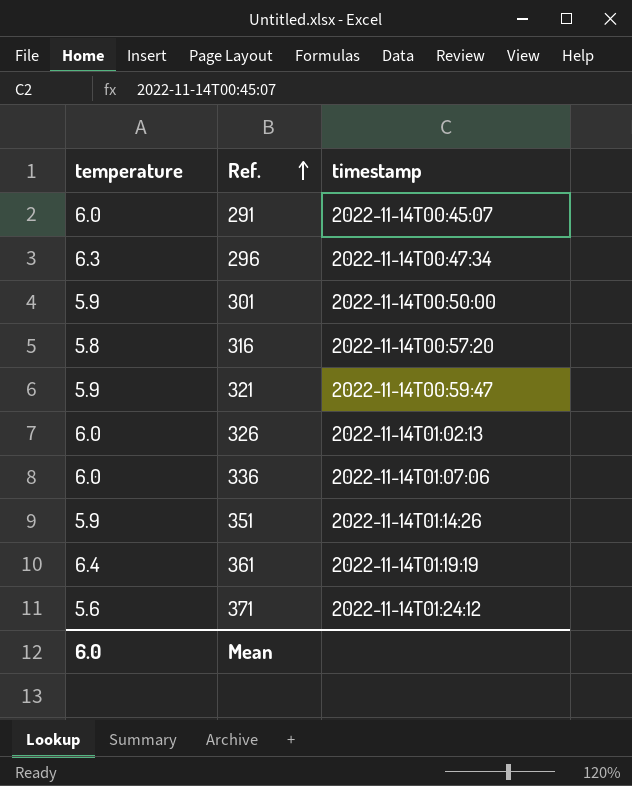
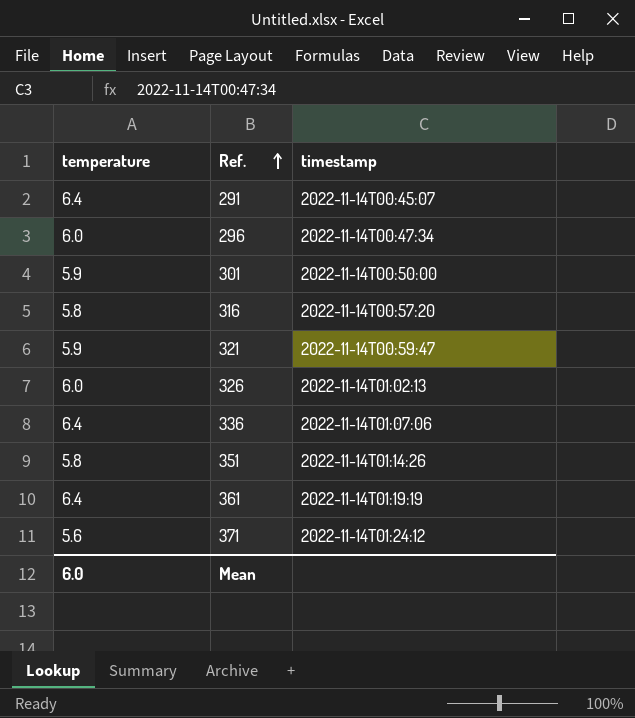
291 | temperature: 6.0 -> 6.4
296 | temperature: 6.3 -> 6.0
336 | temperature: 6.0 -> 6.4
351 | temperature: 5.9 -> 5.8

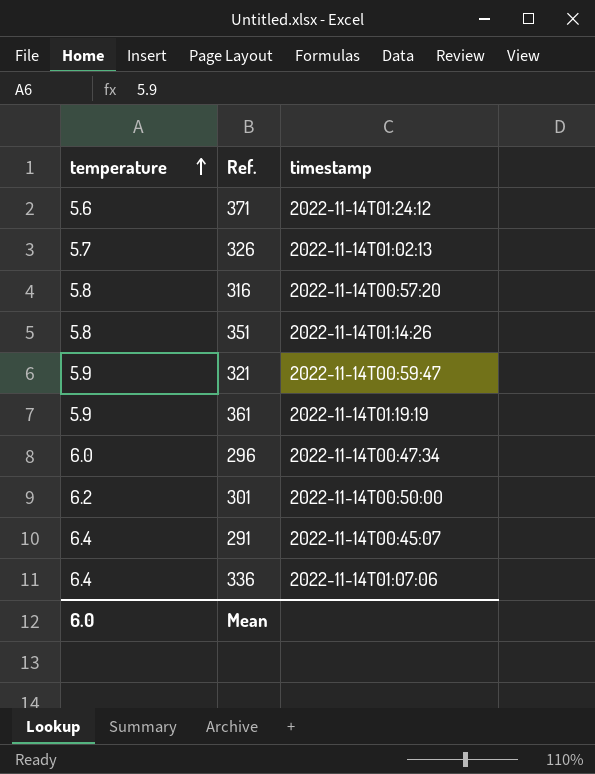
row order: Ref. ascending -> temperature ascending
326 | temperature: 6.0 -> 5.7
361 | temperature: 6.4 -> 5.9
301 | temperature: 5.9 -> 6.2

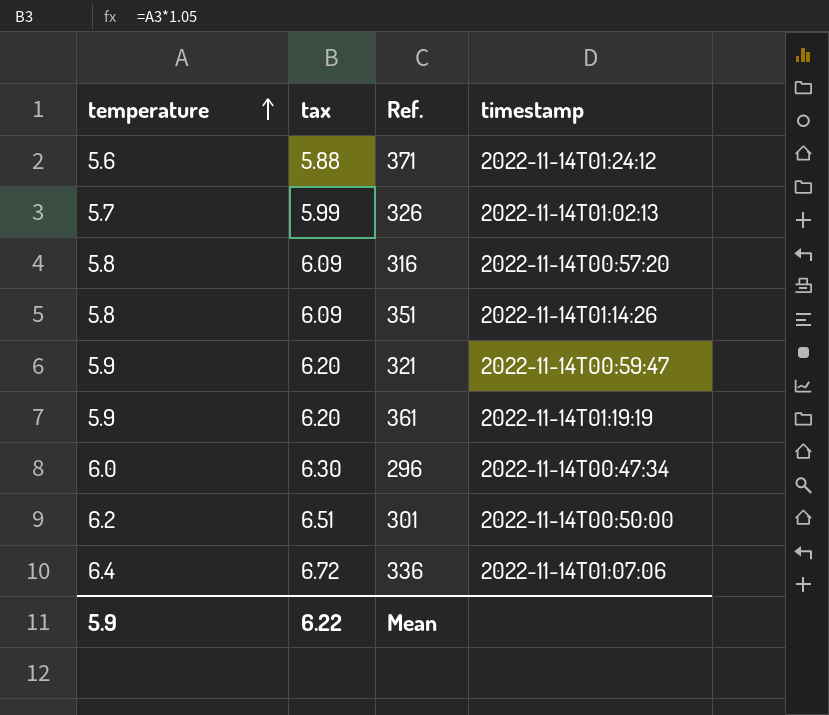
column tax | formula: none -> [temperature] * 1.05
row 291: 6.4 | 2022-11-14T00:45:07 -> none
Mean | temperature: 6.0 -> 5.9

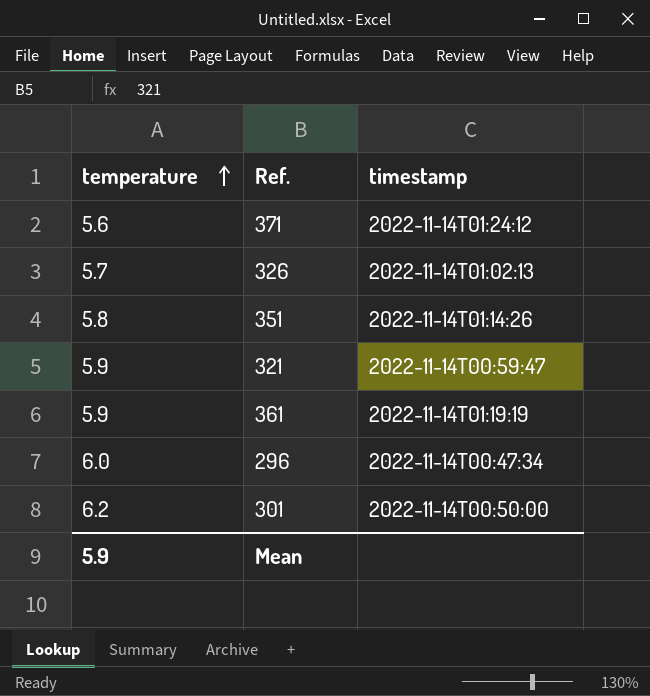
column tax | formula: [temperature] * 1.05 -> none
row 316: 5.8 | 6.09 | 2022-11-14T00:57:20 -> none
row 336: 6.4 | 6.72 | 2022-11-14T01:07:06 -> none

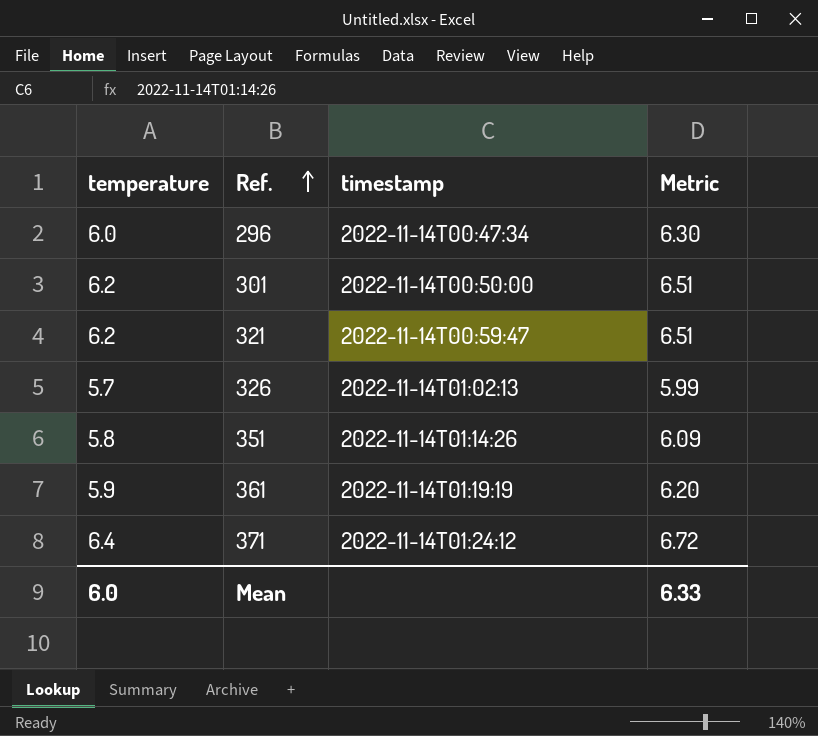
row order: temperature ascending -> Ref. ascending
column Metric | formula: none -> [temperature] * 1.05
321 | temperature: 5.9 -> 6.2
371 | temperature: 5.6 -> 6.4
Mean | temperature: 5.9 -> 6.0

